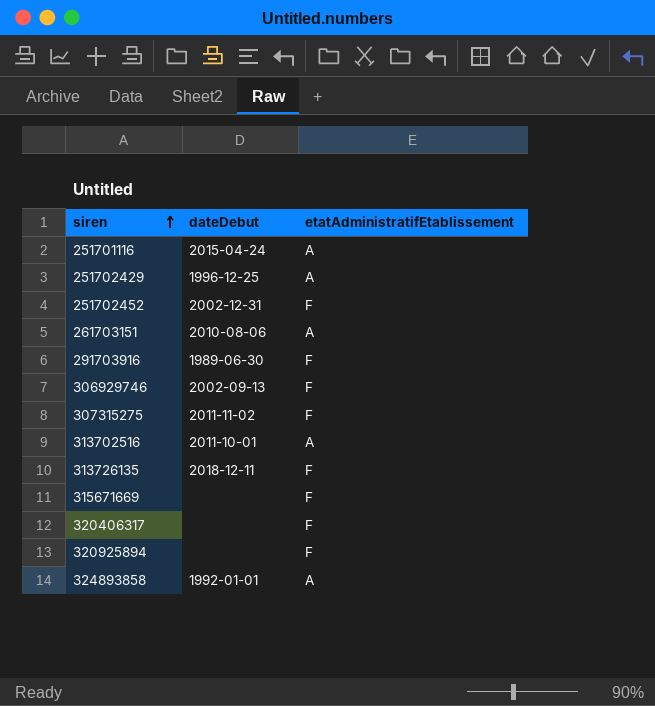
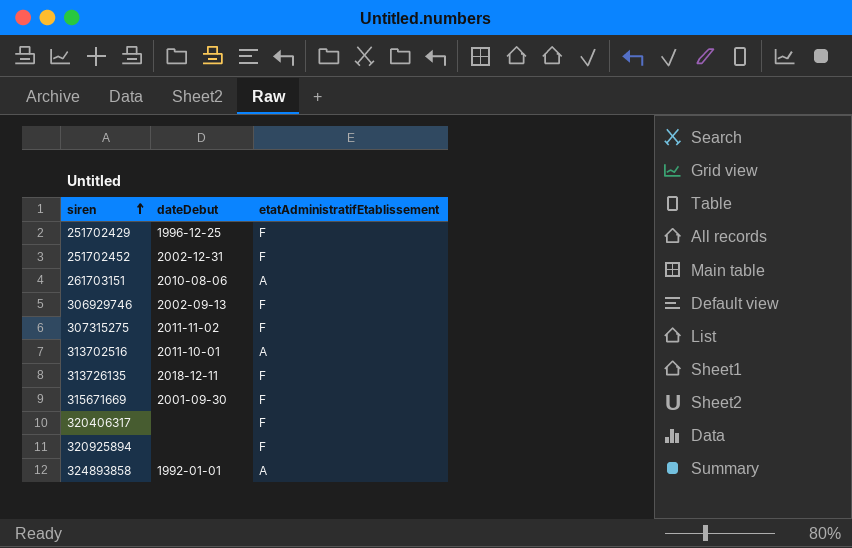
row 251701116: 2015-04-24 | A -> none
row 291703916: 1989-06-30 | F -> none
251702429 | etatAdministratifEtablissement: A -> F
315671669 | dateDebut: none -> 2001-09-30

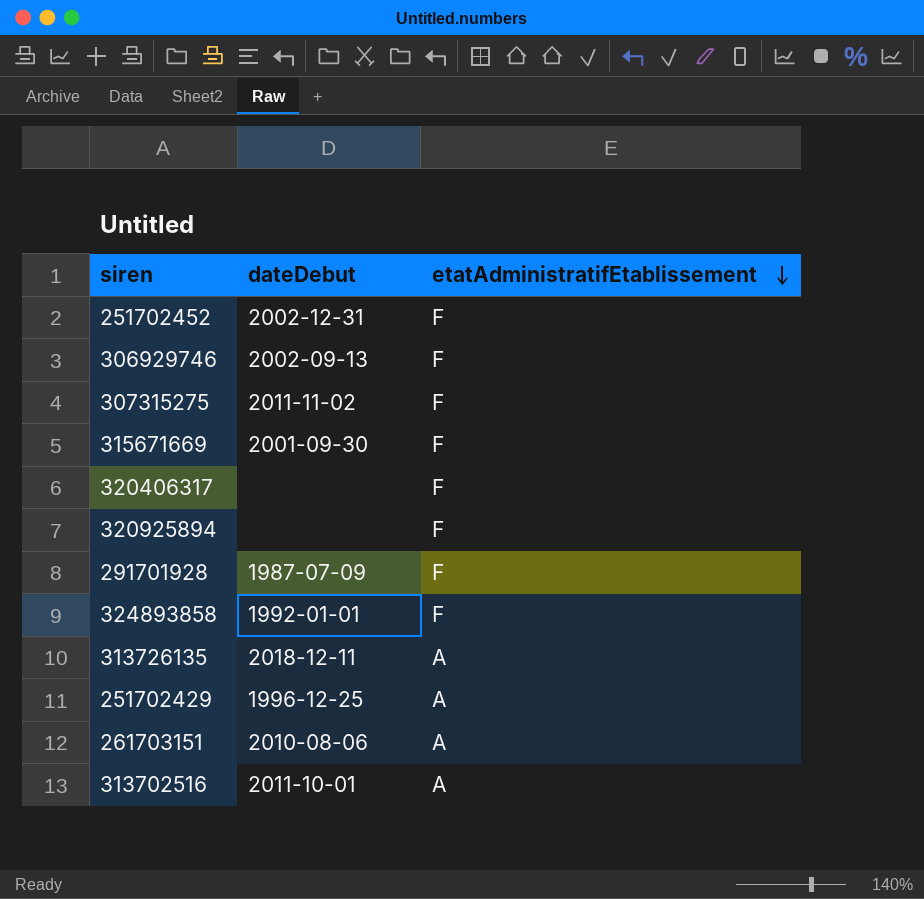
row order: siren ascending -> etatAdministratifEtablissement descending
row 291701928: none -> 1987-07-09 | F
324893858 | etatAdministratifEtablissement: A -> F
313726135 | etatAdministratifEtablissement: F -> A
251702429 | etatAdministratifEtablissement: F -> A

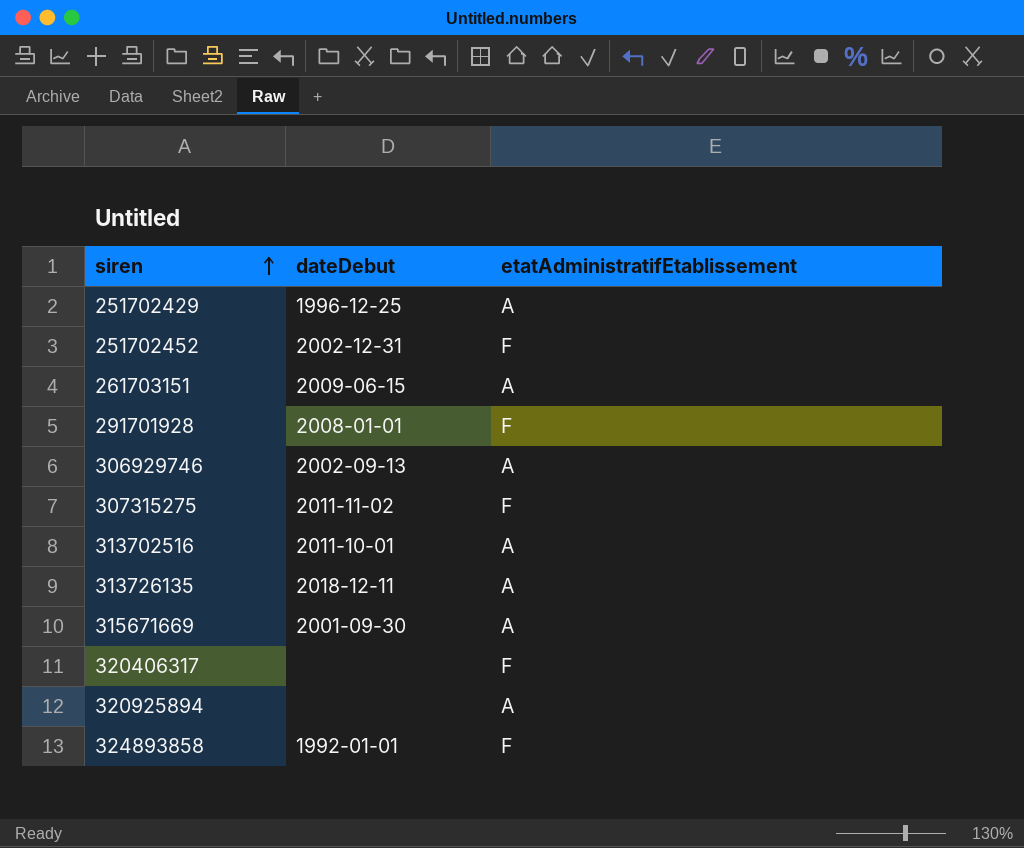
row order: etatAdministratifEtablissement descending -> siren ascending
261703151 | dateDebut: 2010-08-06 -> 2009-06-15
291701928 | dateDebut: 1987-07-09 -> 2008-01-01
306929746 | etatAdministratifEtablissement: F -> A
315671669 | etatAdministratifEtablissement: F -> A
320925894 | etatAdministratifEtablissement: F -> A

